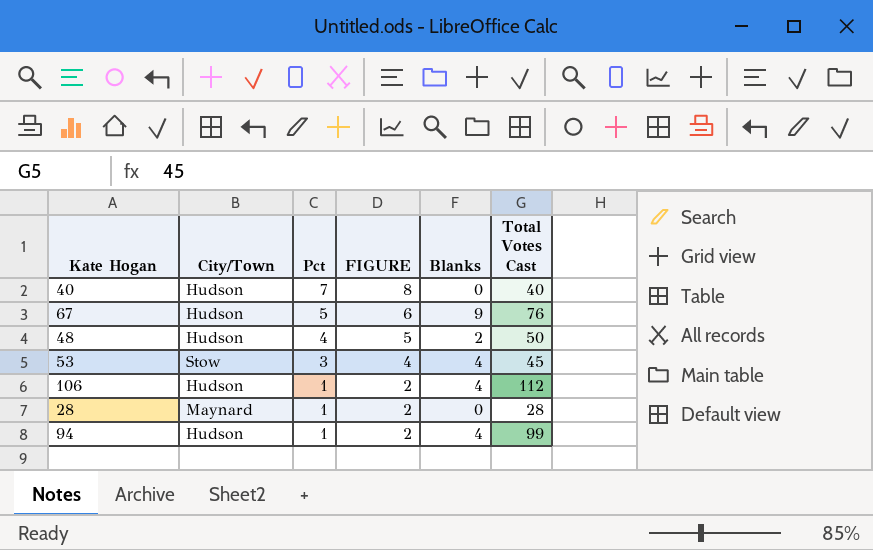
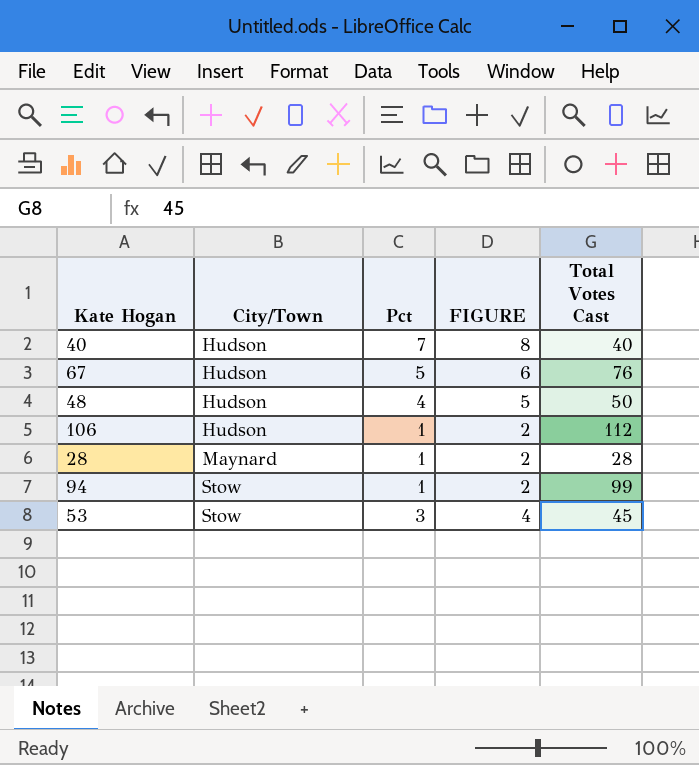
row order: Pct descending -> City/Town ascending
column Blanks | position: 5 -> none
94 | City/Town: Hudson -> Stow

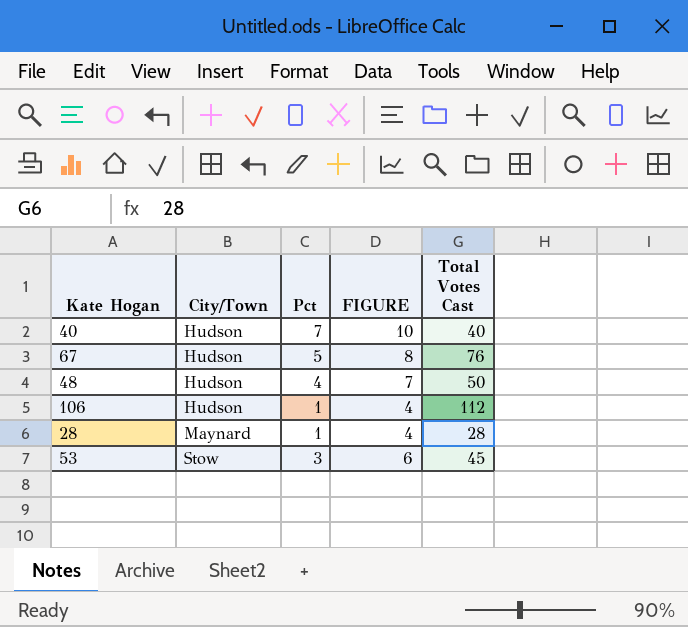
column FIGURE | formula: [Pct] + 1 -> [Pct] + 3
row 94: Stow | 1 | 2 | 99 -> none

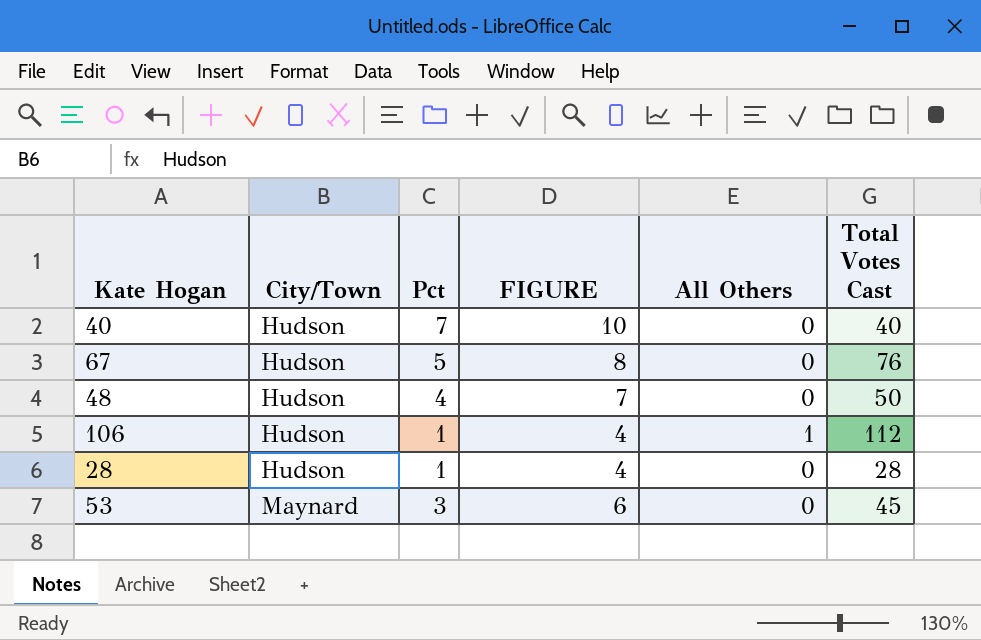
column All Others | position: none -> 5
28 | City/Town: Maynard -> Hudson
53 | City/Town: Stow -> Maynard

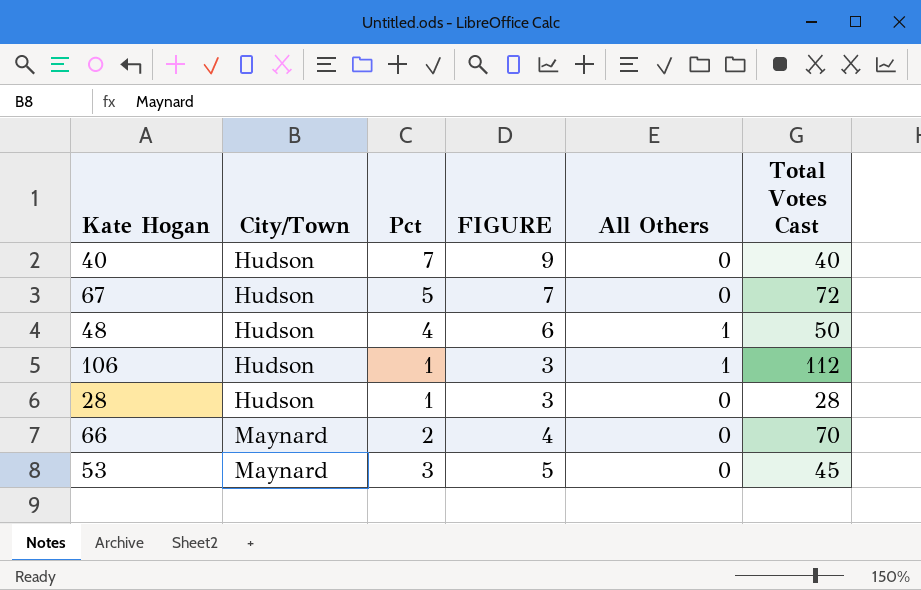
column FIGURE | formula: [Pct] + 3 -> [Pct] + 2
67 | Total Votes Cast: 76 -> 72
48 | All Others: 0 -> 1
row 66: none -> Maynard | 2 | 4 | 0 | 70

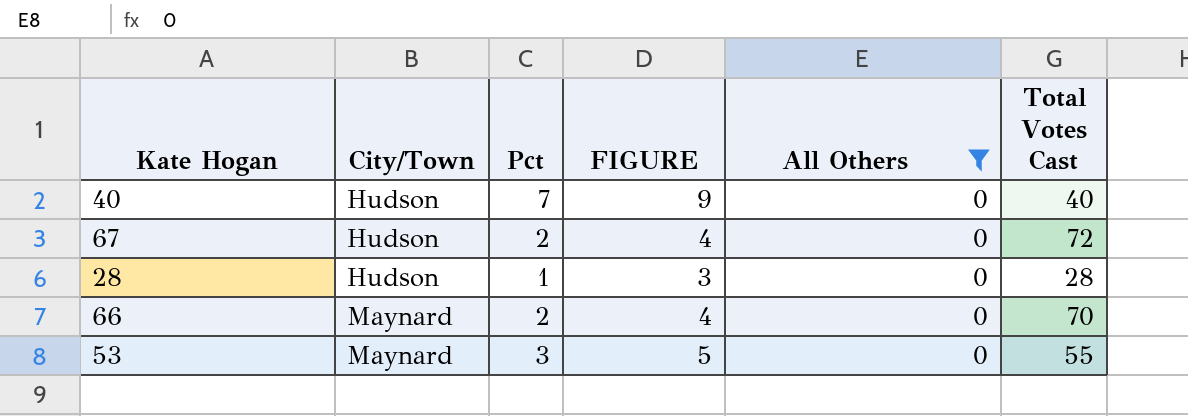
filter: none -> All Others = 0
67 | Pct: 5 -> 2
67 | FIGURE: 7 -> 4
53 | Total Votes Cast: 45 -> 55

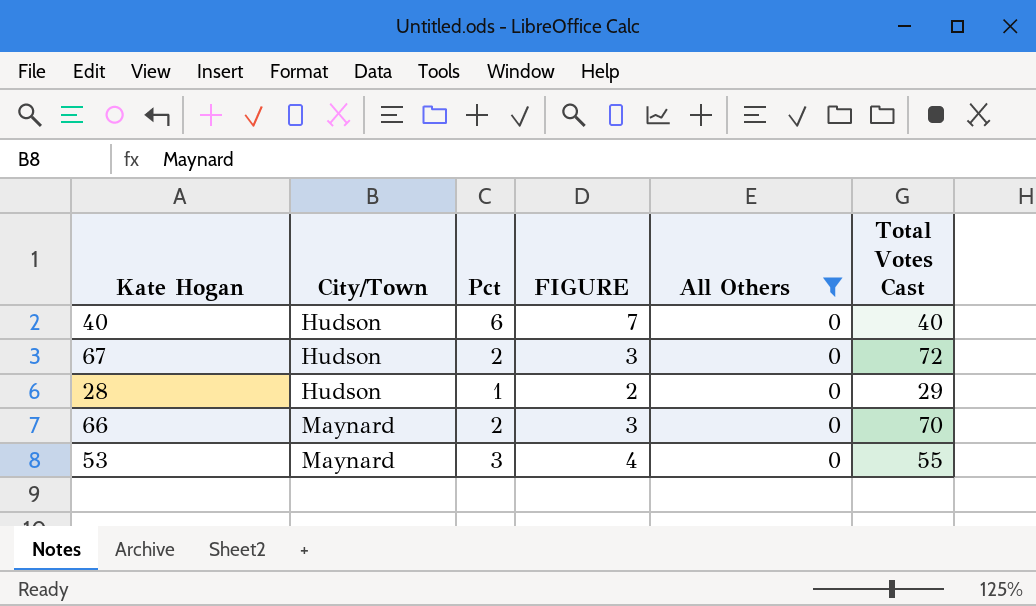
column FIGURE | formula: [Pct] + 2 -> [Pct] + 1
40 | Pct: 7 -> 6
28 | Total Votes Cast: 28 -> 29

